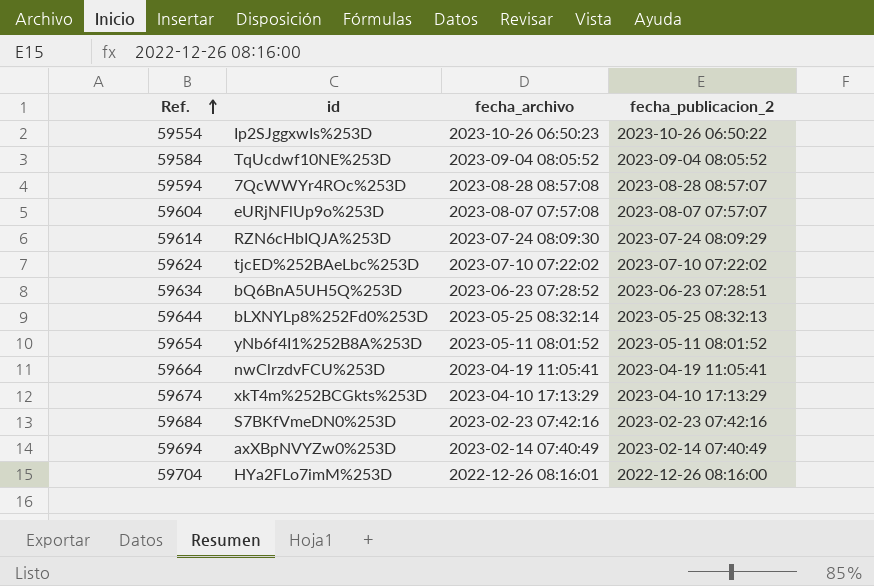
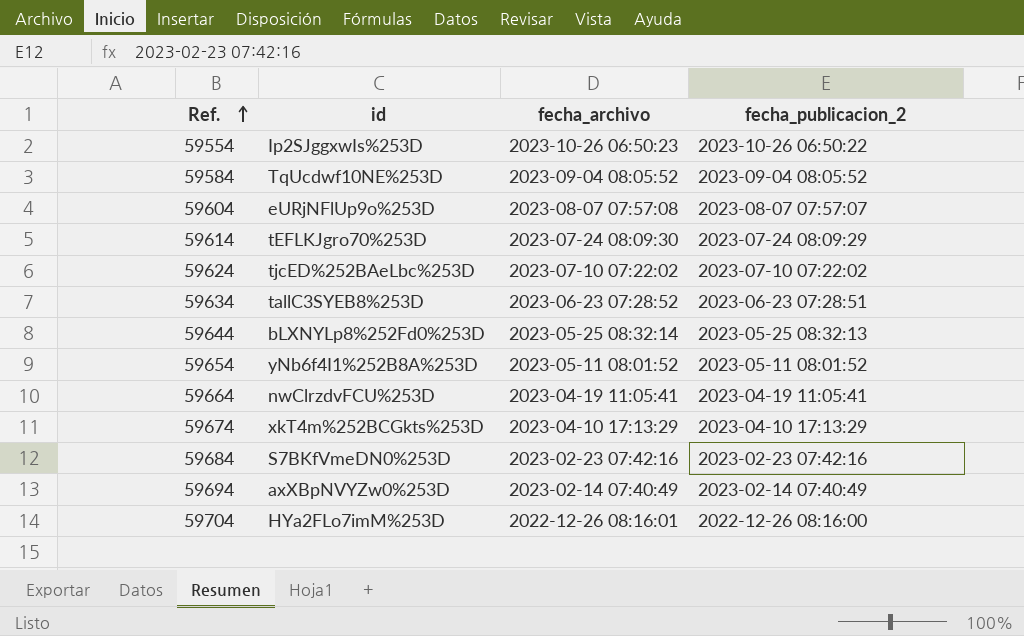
row 59594: 7QcWWYr4ROc%253D | 2023-08-28 08:57:08 | 2023-08-28 08:57:07 -> none
59614 | id: RZN6cHbIQJA%253D -> tEFLKJgro70%253D
59634 | id: bQ6BnA5UH5Q%253D -> tallC3SYEB8%253D

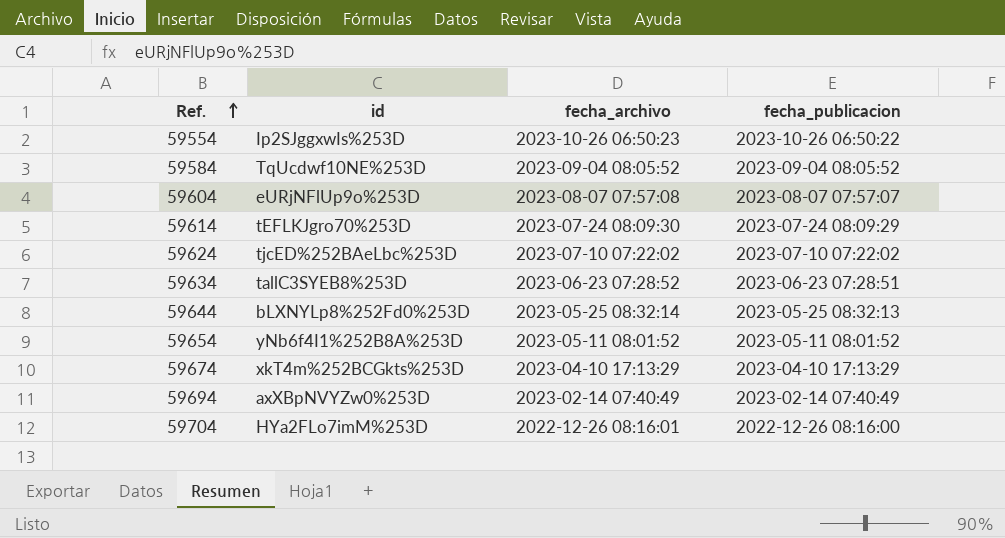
column name: fecha_publicacion_2 -> fecha_publicacion
row 59664: nwClrzdvFCU%253D | 2023-04-19 11:05:41 | 2023-04-19 11:05:41 -> none
row 59684: S7BKfVmeDN0%253D | 2023-02-23 07:42:16 | 2023-02-23 07:42:16 -> none

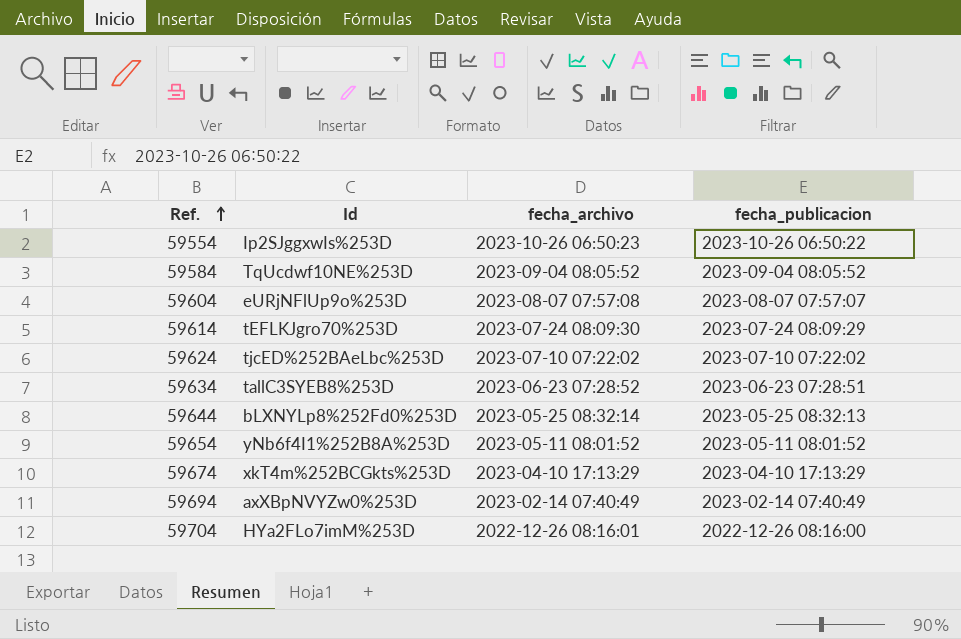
column name: id -> Id

